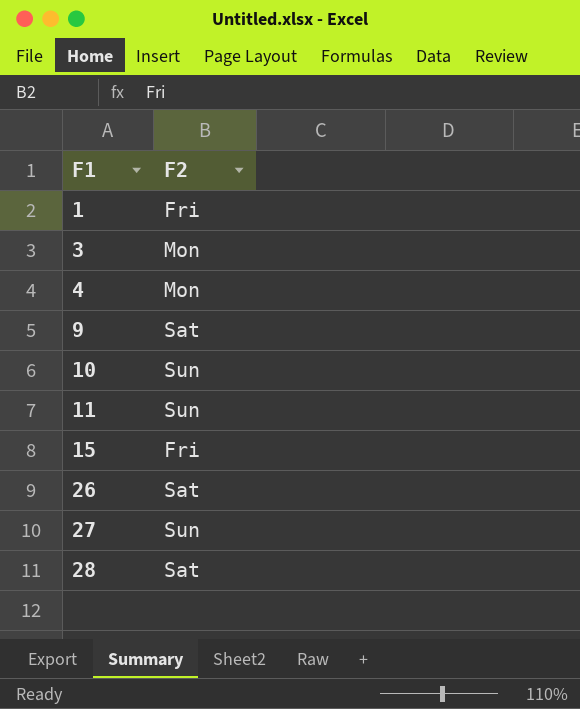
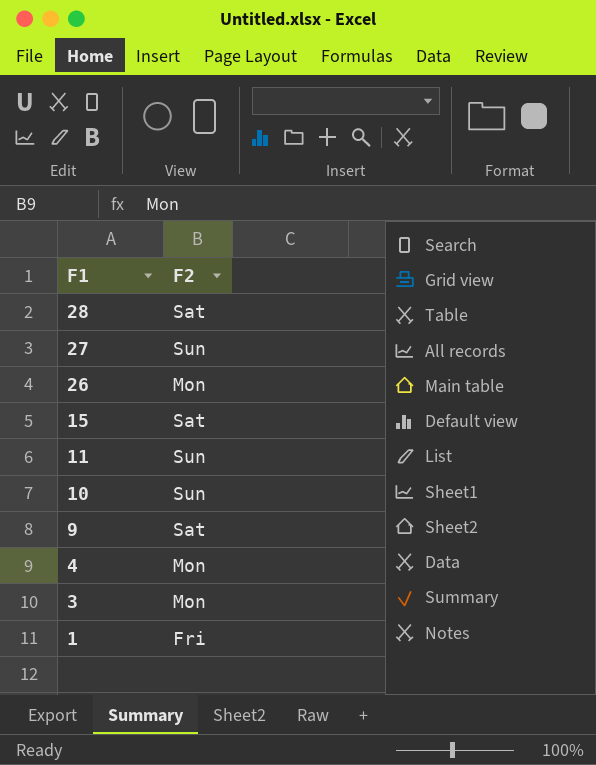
row order: F1 ascending -> F1 descending
26 | F2: Sat -> Mon
15 | F2: Fri -> Sat

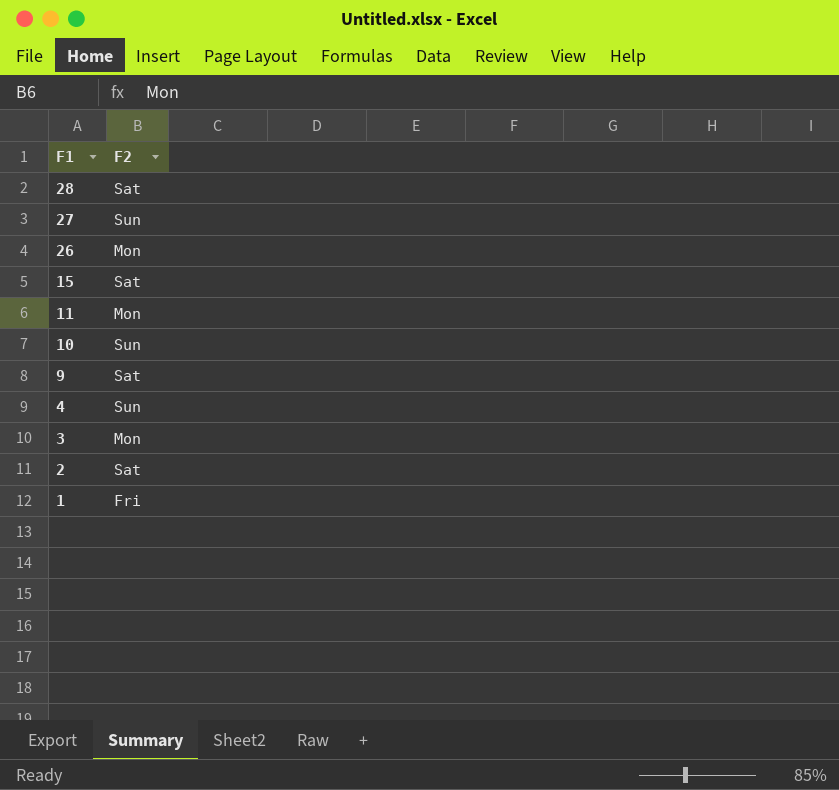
11 | F2: Sun -> Mon
4 | F2: Mon -> Sun
row 2: none -> Sat

